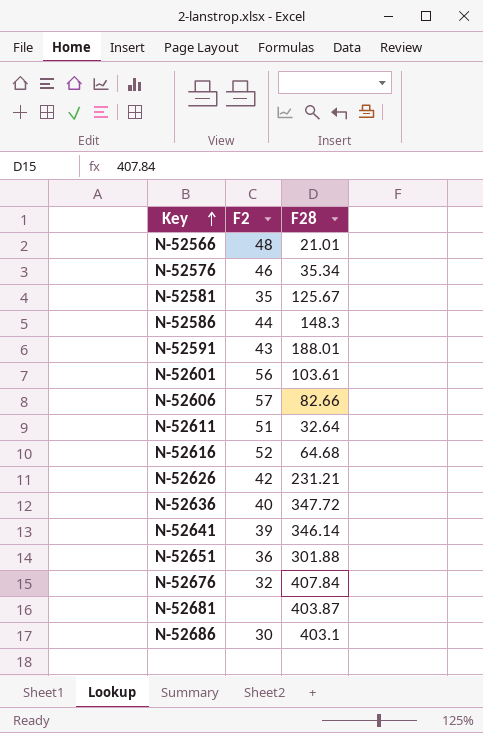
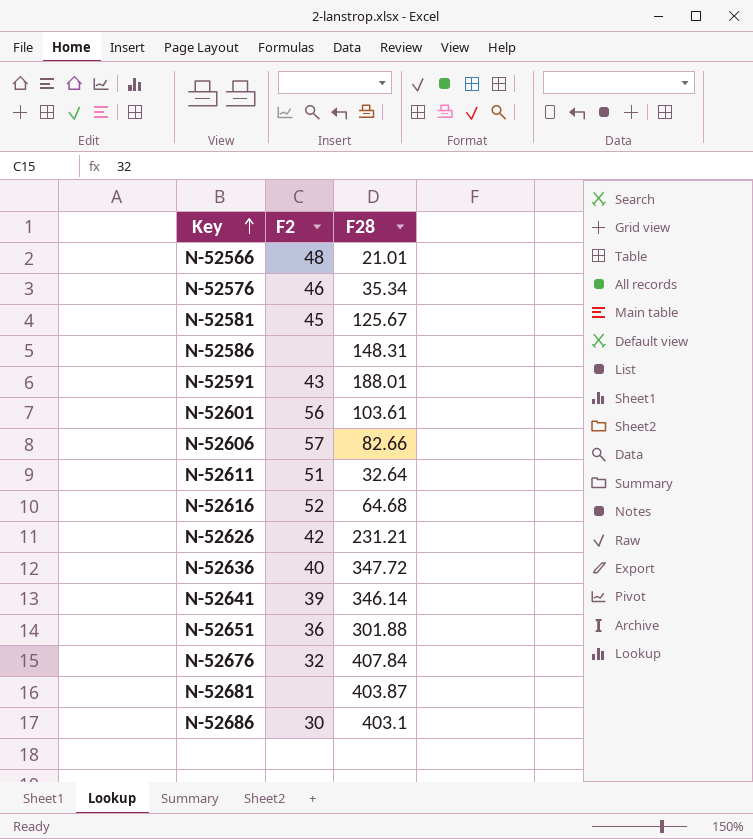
N-52581 | F2: 35 -> 45
N-52586 | F2: 44 -> none
N-52586 | F28: 148.3 -> 148.31

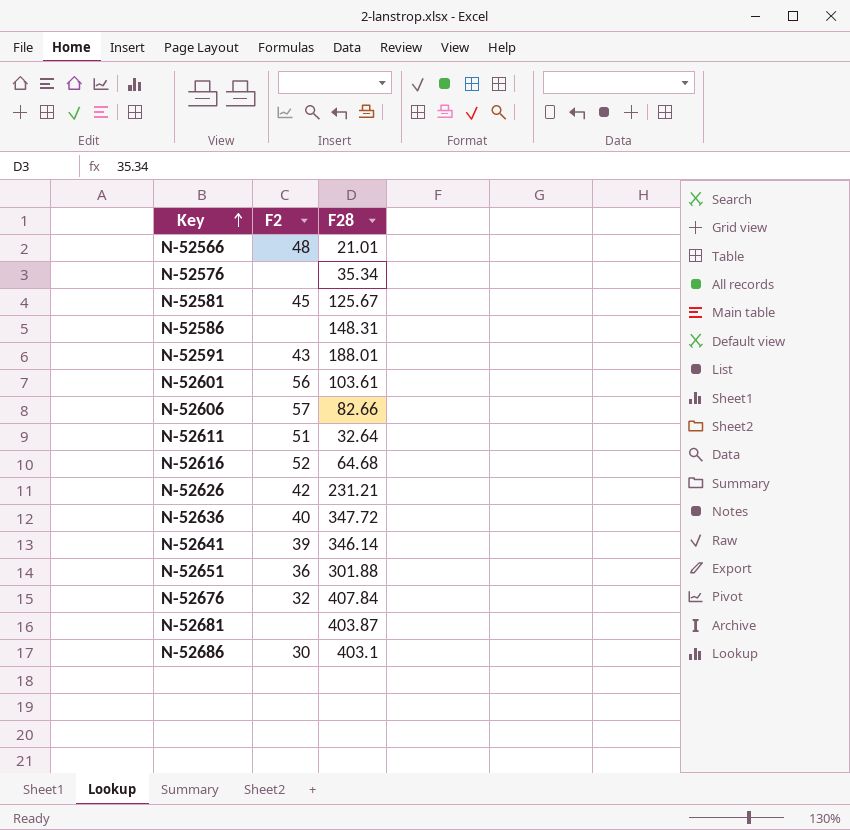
N-52576 | F2: 46 -> none

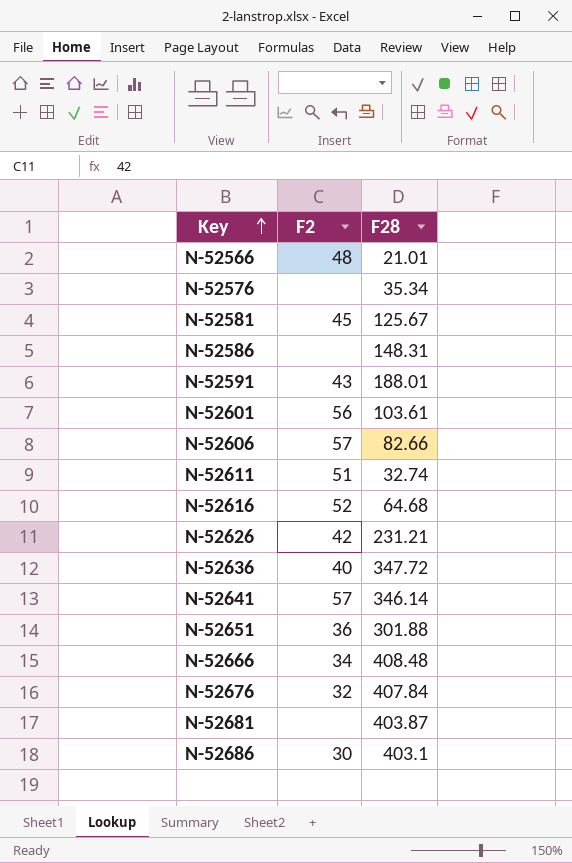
N-52611 | F28: 32.64 -> 32.74
N-52641 | F2: 39 -> 57
row N-52666: none -> 34 | 408.48

